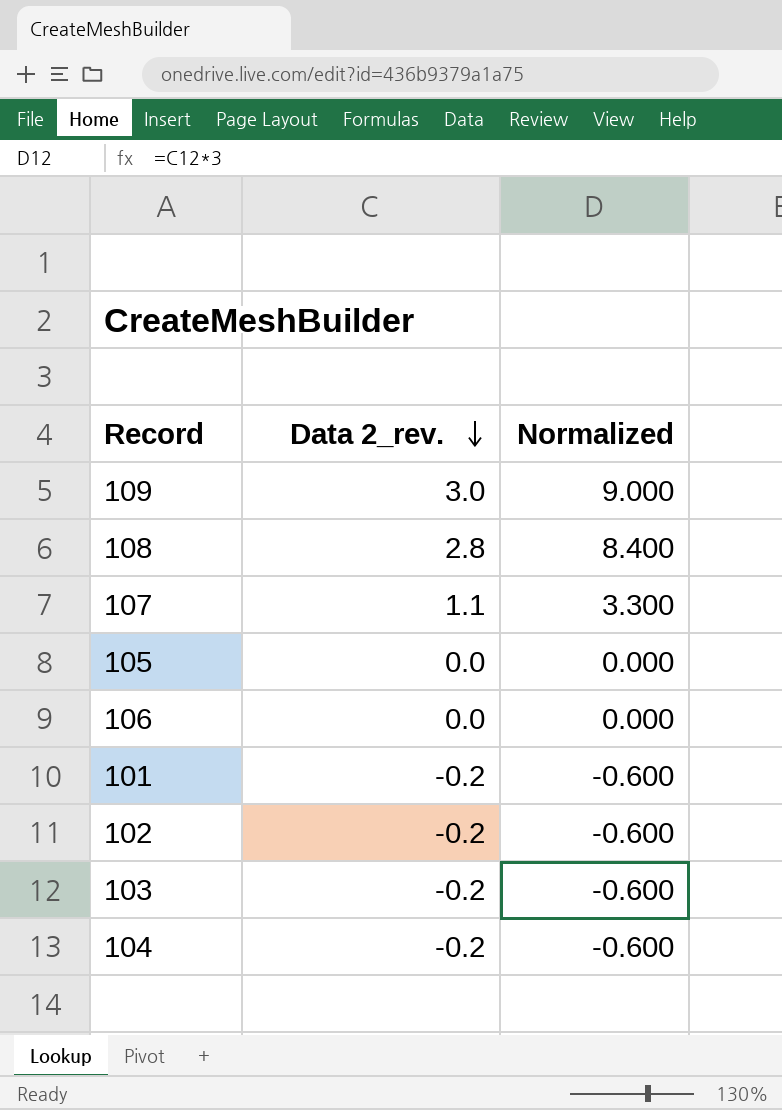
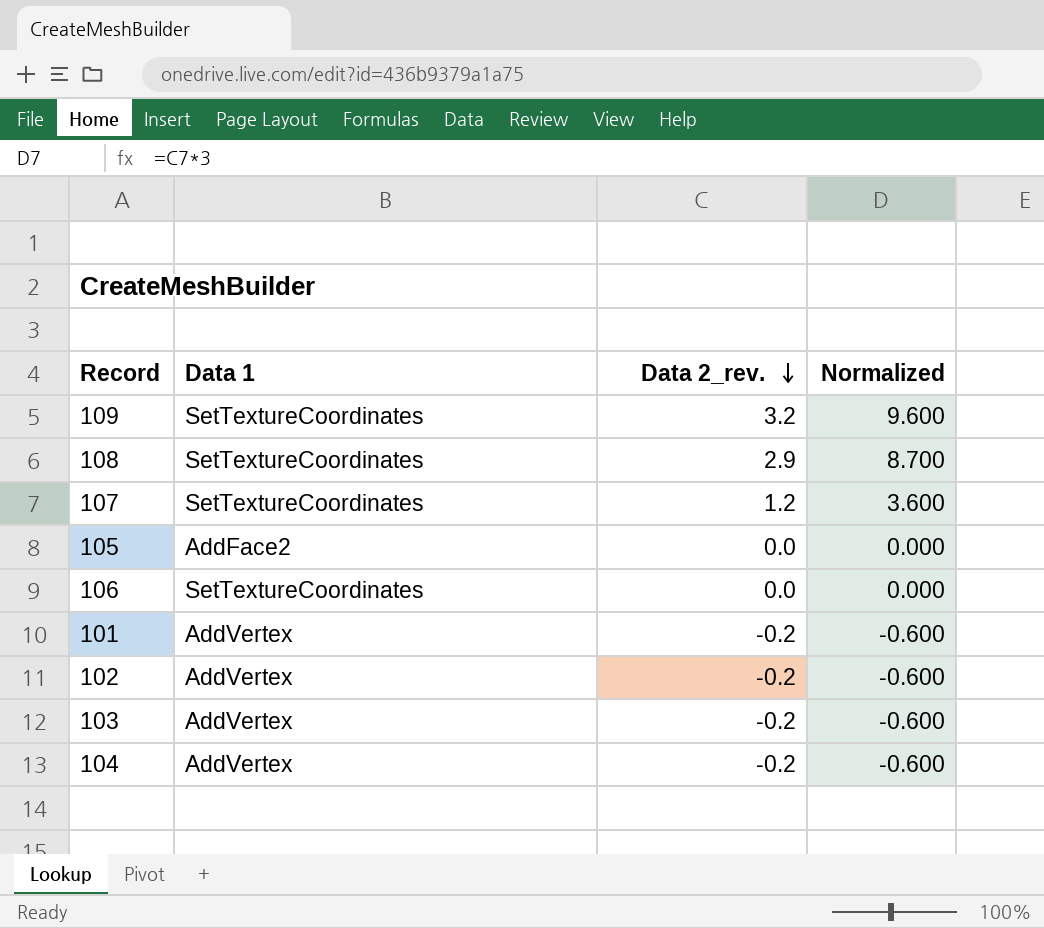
column Data 1 | position: none -> 2
109 | Data 2_rev.: 3.0 -> 3.2
109 | Normalized: 9.000 -> 9.600
108 | Data 2_rev.: 2.8 -> 2.9
108 | Normalized: 8.400 -> 8.700
107 | Data 2_rev.: 1.1 -> 1.2
107 | Normalized: 3.300 -> 3.600

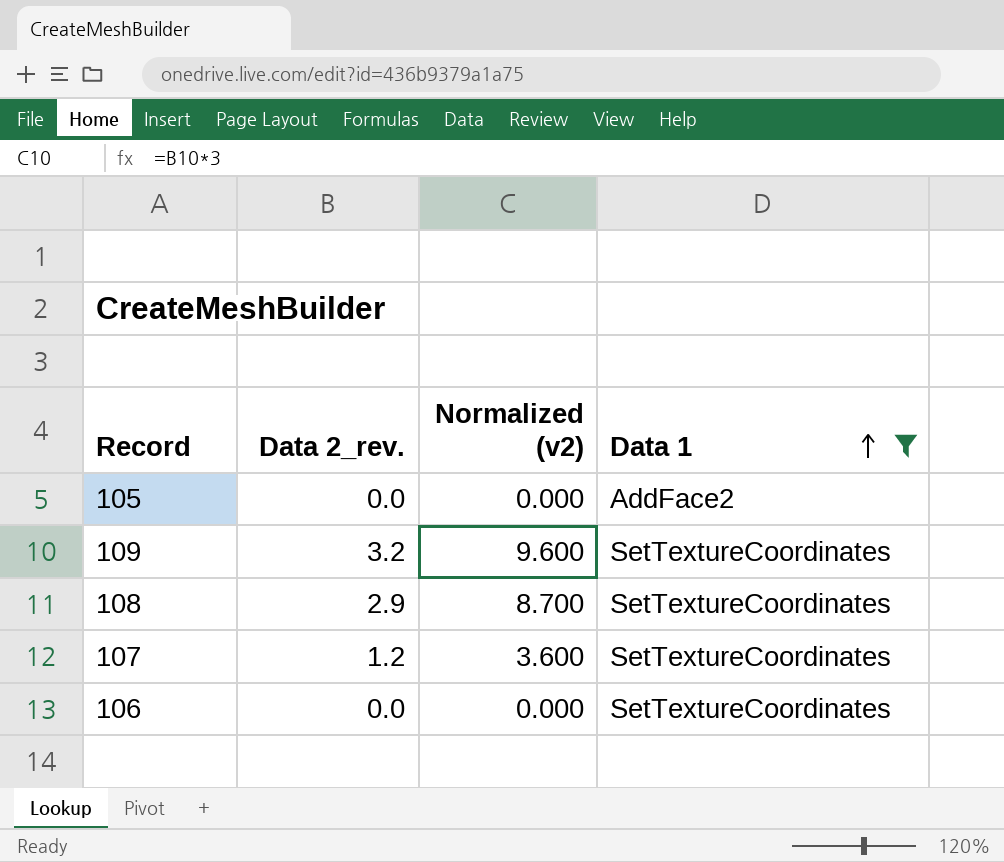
filter: none -> Data 1 != AddVertex
row order: Data 2_rev. descending -> Data 1 ascending
column name: Normalized -> Normalized (v2)
column Data 1 | position: 2 -> 4

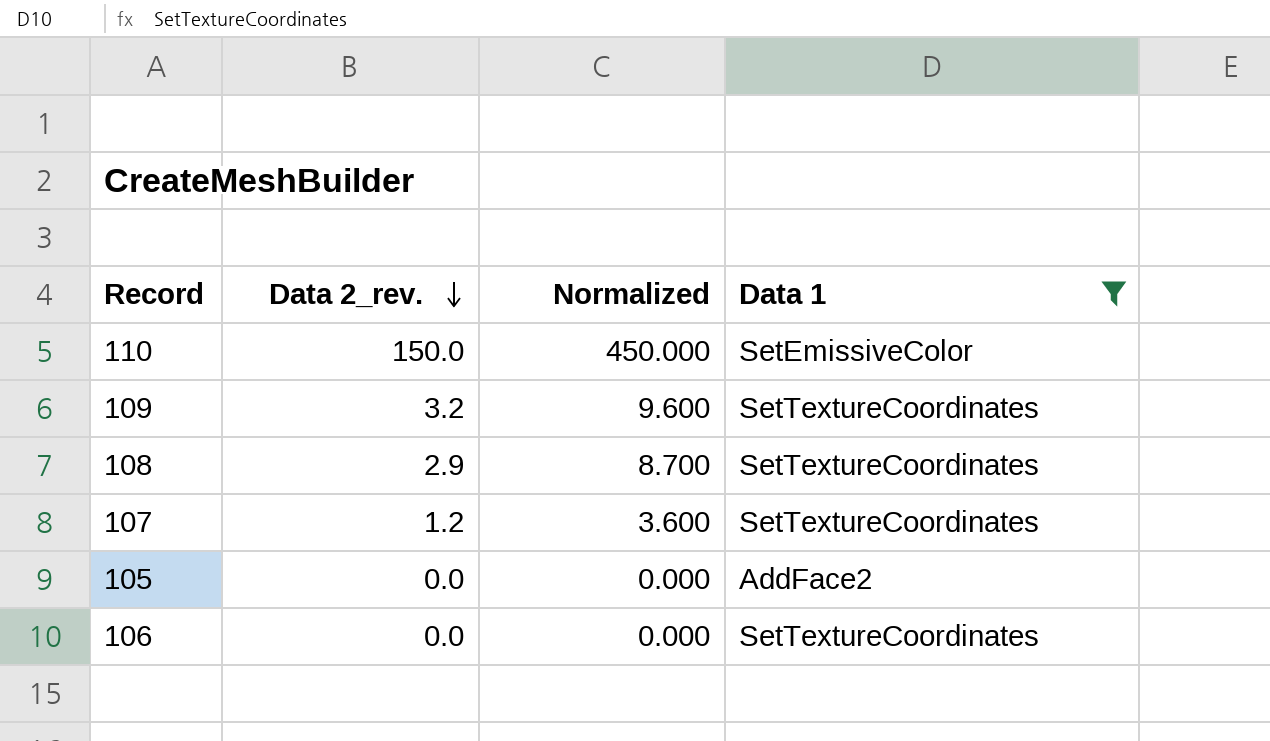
row order: Data 1 ascending -> Data 2_rev. descending
column name: Normalized (v2) -> Normalized
row 110: none -> 150.0 | 450.000 | SetEmissiveColor

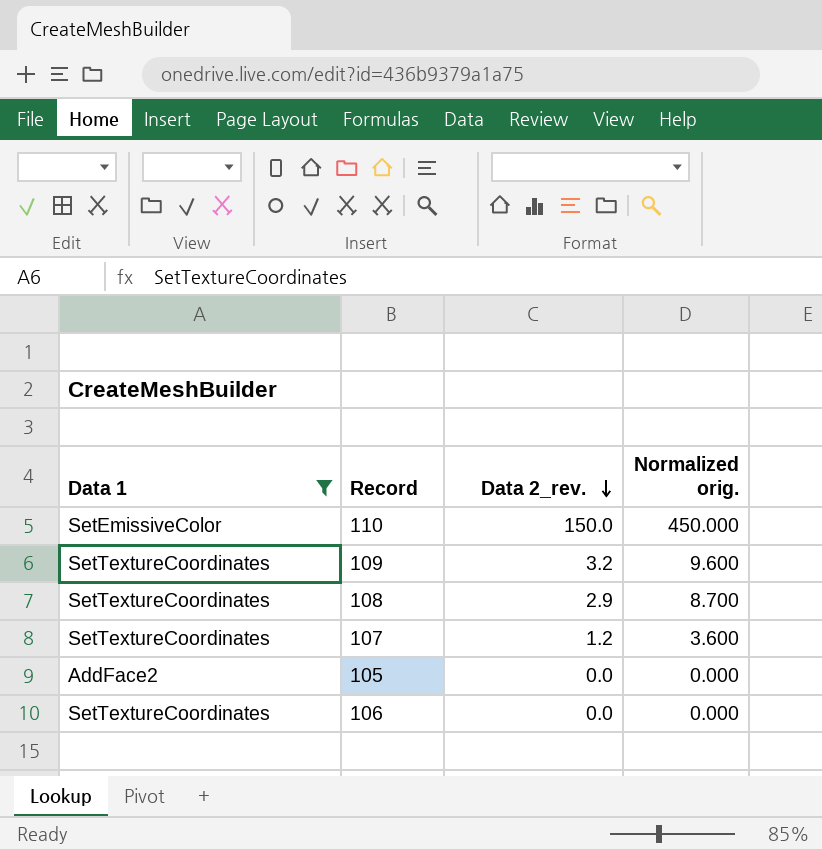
column Data 1 | position: 4 -> 1
column name: Normalized -> Normalized orig.

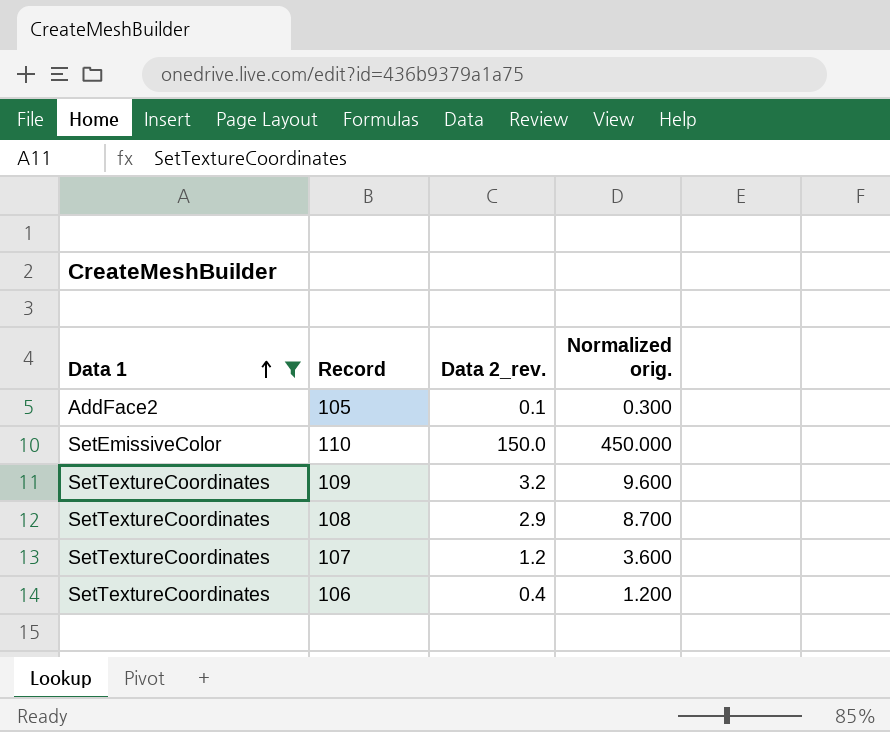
row order: Data 2_rev. descending -> Data 1 ascending
105 | Data 2_rev.: 0.0 -> 0.1
105 | Normalized orig.: 0.000 -> 0.300
106 | Data 2_rev.: 0.0 -> 0.4
106 | Normalized orig.: 0.000 -> 1.200

